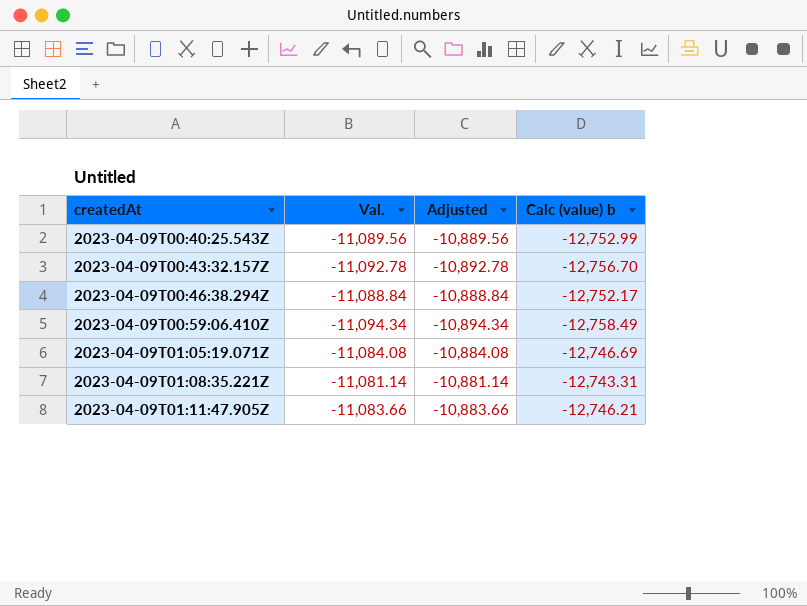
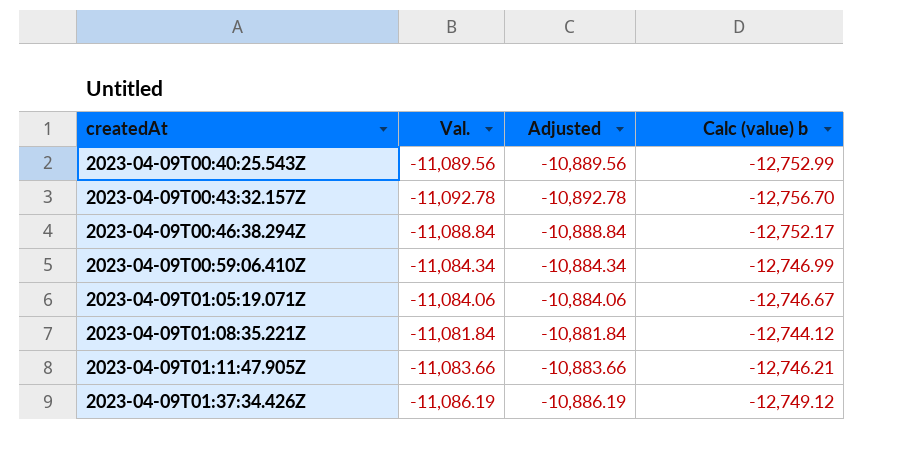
2023-04-09T00:59:06.410Z | Val.: -11,094.34 -> -11,084.34
2023-04-09T00:59:06.410Z | Adjusted: -10,894.34 -> -10,884.34
2023-04-09T00:59:06.410Z | Calc (value) b: -12,758.49 -> -12,746.99
2023-04-09T01:05:19.071Z | Val.: -11,084.08 -> -11,084.06
2023-04-09T01:05:19.071Z | Adjusted: -10,884.08 -> -10,884.06
2023-04-09T01:05:19.071Z | Calc (value) b: -12,746.69 -> -12,746.67
2023-04-09T01:08:35.221Z | Val.: -11,081.14 -> -11,081.84
2023-04-09T01:08:35.221Z | Adjusted: -10,881.14 -> -10,881.84
2023-04-09T01:08:35.221Z | Calc (value) b: -12,743.31 -> -12,744.12
row 2023-04-09T01:37:34.426Z: none -> -11,086.19 | -10,886.19 | -12,749.12

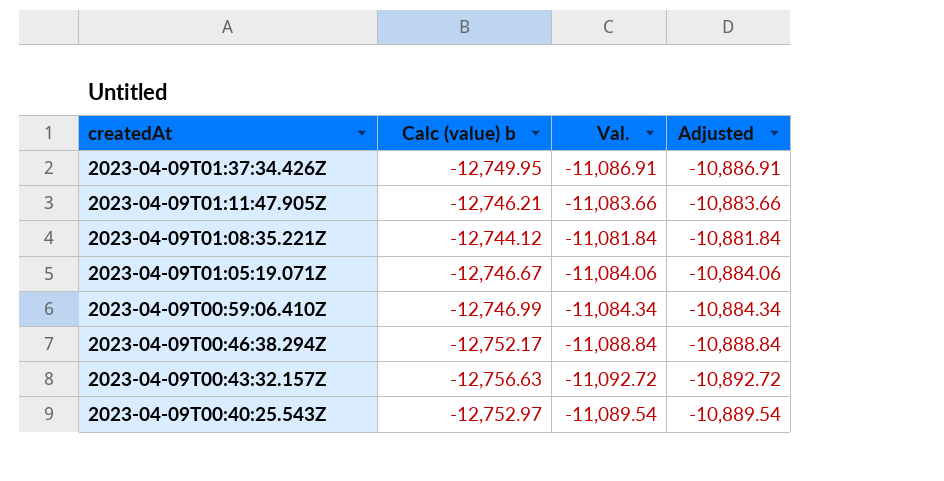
row order: createdAt ascending -> createdAt descending
column Calc (value) b | position: 4 -> 2
2023-04-09T01:37:34.426Z | Calc (value) b: -12,749.12 -> -12,749.95
2023-04-09T01:37:34.426Z | Val.: -11,086.19 -> -11,086.91
2023-04-09T01:37:34.426Z | Adjusted: -10,886.19 -> -10,886.91
2023-04-09T00:43:32.157Z | Calc (value) b: -12,756.70 -> -12,756.63
2023-04-09T00:43:32.157Z | Val.: -11,092.78 -> -11,092.72
2023-04-09T00:43:32.157Z | Adjusted: -10,892.78 -> -10,892.72
2023-04-09T00:40:25.543Z | Calc (value) b: -12,752.99 -> -12,752.97
2023-04-09T00:40:25.543Z | Val.: -11,089.56 -> -11,089.54
2023-04-09T00:40:25.543Z | Adjusted: -10,889.56 -> -10,889.54

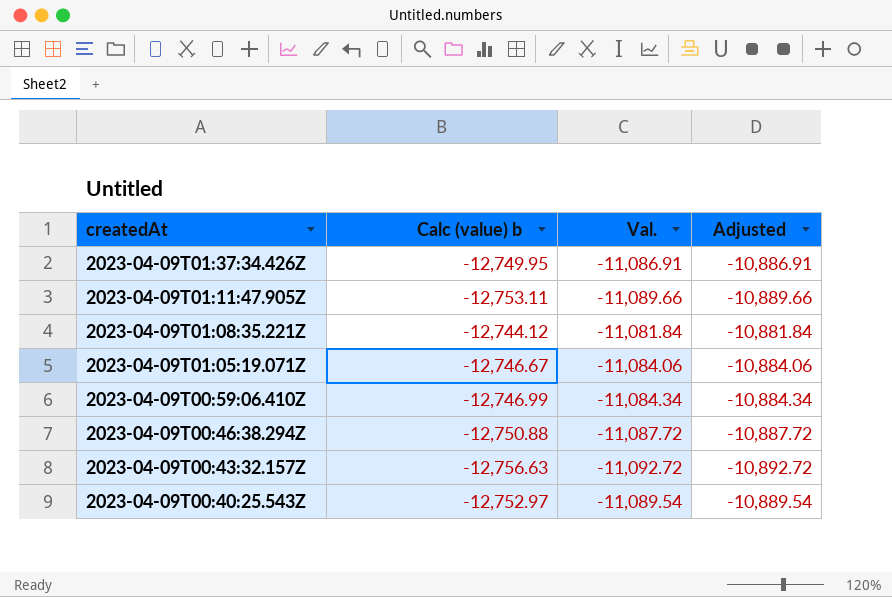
2023-04-09T01:11:47.905Z | Calc (value) b: -12,746.21 -> -12,753.11
2023-04-09T01:11:47.905Z | Val.: -11,083.66 -> -11,089.66
2023-04-09T01:11:47.905Z | Adjusted: -10,883.66 -> -10,889.66
2023-04-09T00:46:38.294Z | Calc (value) b: -12,752.17 -> -12,750.88
2023-04-09T00:46:38.294Z | Val.: -11,088.84 -> -11,087.72
2023-04-09T00:46:38.294Z | Adjusted: -10,888.84 -> -10,887.72

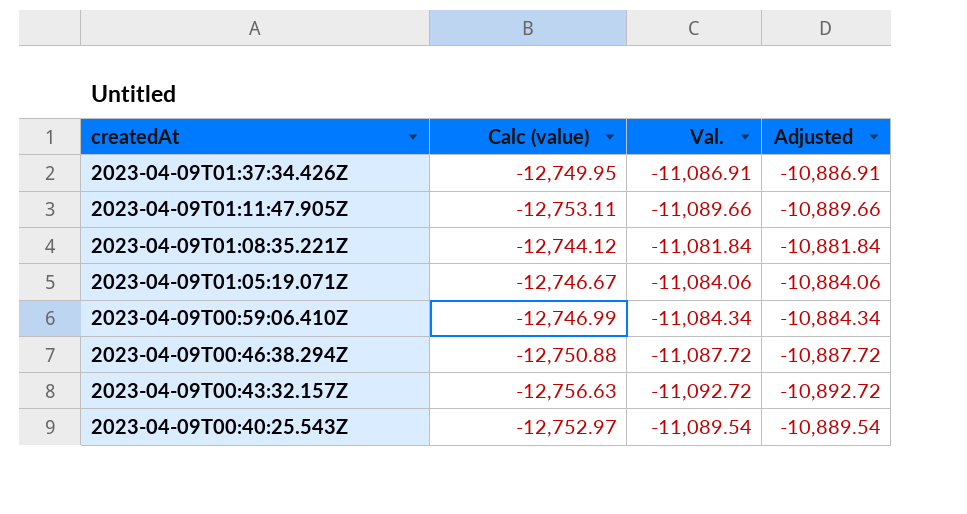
column name: Calc (value) b -> Calc (value)

